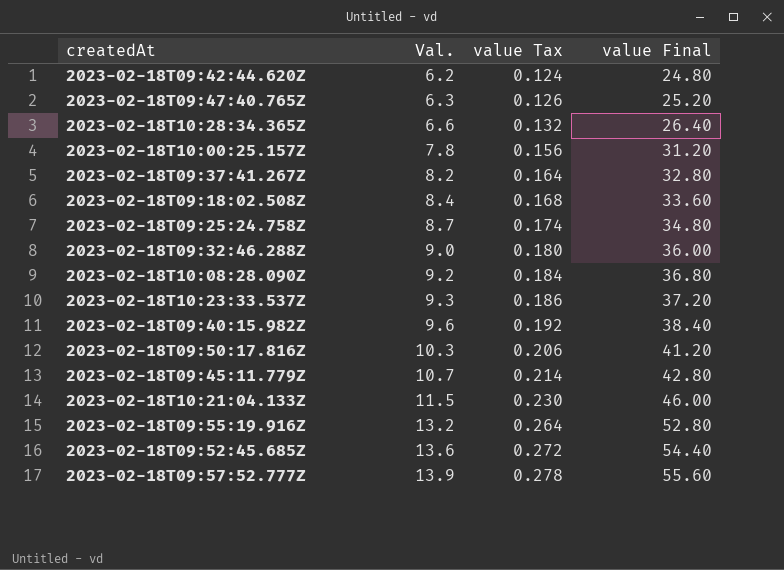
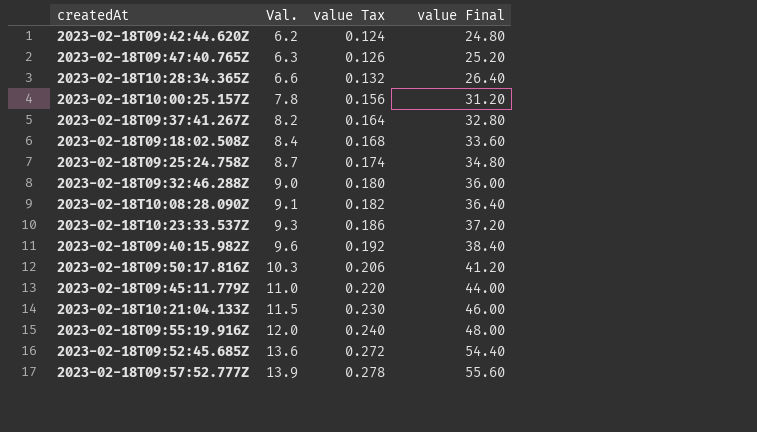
2023-02-18T10:08:28.090Z | Val.: 9.2 -> 9.1
2023-02-18T10:08:28.090Z | value Tax: 0.184 -> 0.182
2023-02-18T10:08:28.090Z | value Final: 36.80 -> 36.40
2023-02-18T09:45:11.779Z | Val.: 10.7 -> 11.0
2023-02-18T09:45:11.779Z | value Tax: 0.214 -> 0.220
2023-02-18T09:45:11.779Z | value Final: 42.80 -> 44.00
2023-02-18T09:55:19.916Z | Val.: 13.2 -> 12.0
2023-02-18T09:55:19.916Z | value Tax: 0.264 -> 0.240
2023-02-18T09:55:19.916Z | value Final: 52.80 -> 48.00

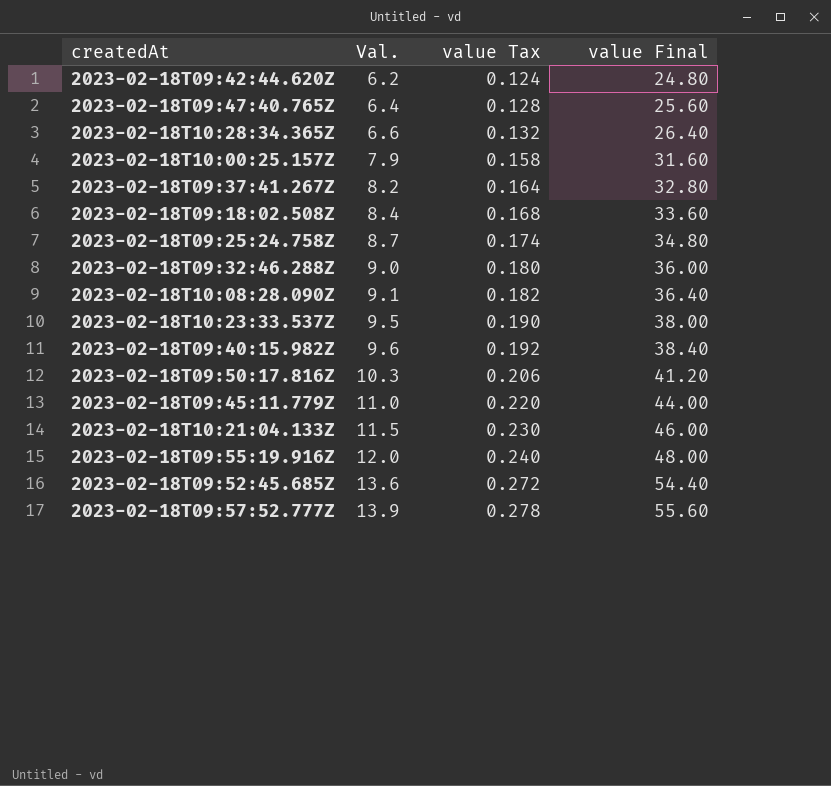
2023-02-18T09:47:40.765Z | Val.: 6.3 -> 6.4
2023-02-18T09:47:40.765Z | value Tax: 0.126 -> 0.128
2023-02-18T09:47:40.765Z | value Final: 25.20 -> 25.60
2023-02-18T10:00:25.157Z | Val.: 7.8 -> 7.9
2023-02-18T10:00:25.157Z | value Tax: 0.156 -> 0.158
2023-02-18T10:00:25.157Z | value Final: 31.20 -> 31.60
2023-02-18T10:23:33.537Z | Val.: 9.3 -> 9.5
2023-02-18T10:23:33.537Z | value Tax: 0.186 -> 0.190
2023-02-18T10:23:33.537Z | value Final: 37.20 -> 38.00

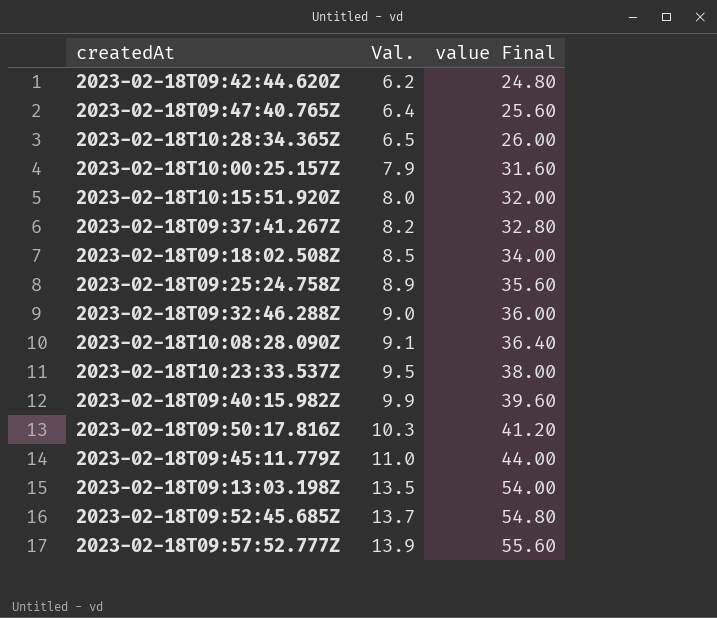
column value Tax | formula: [Val.] * 0.02 -> none
row 2023-02-18T10:21:04.133Z: 11.5 | 0.230 | 46.00 -> none
row 2023-02-18T09:55:19.916Z: 12.0 | 0.240 | 48.00 -> none
2023-02-18T10:28:34.365Z | Val.: 6.6 -> 6.5
2023-02-18T10:28:34.365Z | value Final: 26.40 -> 26.00
row 2023-02-18T10:15:51.920Z: none -> 8.0 | 32.00
2023-02-18T09:18:02.508Z | Val.: 8.4 -> 8.5
2023-02-18T09:18:02.508Z | value Final: 33.60 -> 34.00
2023-02-18T09:25:24.758Z | Val.: 8.7 -> 8.9
2023-02-18T09:25:24.758Z | value Final: 34.80 -> 35.60
2023-02-18T09:40:15.982Z | Val.: 9.6 -> 9.9
2023-02-18T09:40:15.982Z | value Final: 38.40 -> 39.60
row 2023-02-18T09:13:03.198Z: none -> 13.5 | 54.00
2023-02-18T09:52:45.685Z | Val.: 13.6 -> 13.7
2023-02-18T09:52:45.685Z | value Final: 54.40 -> 54.80

